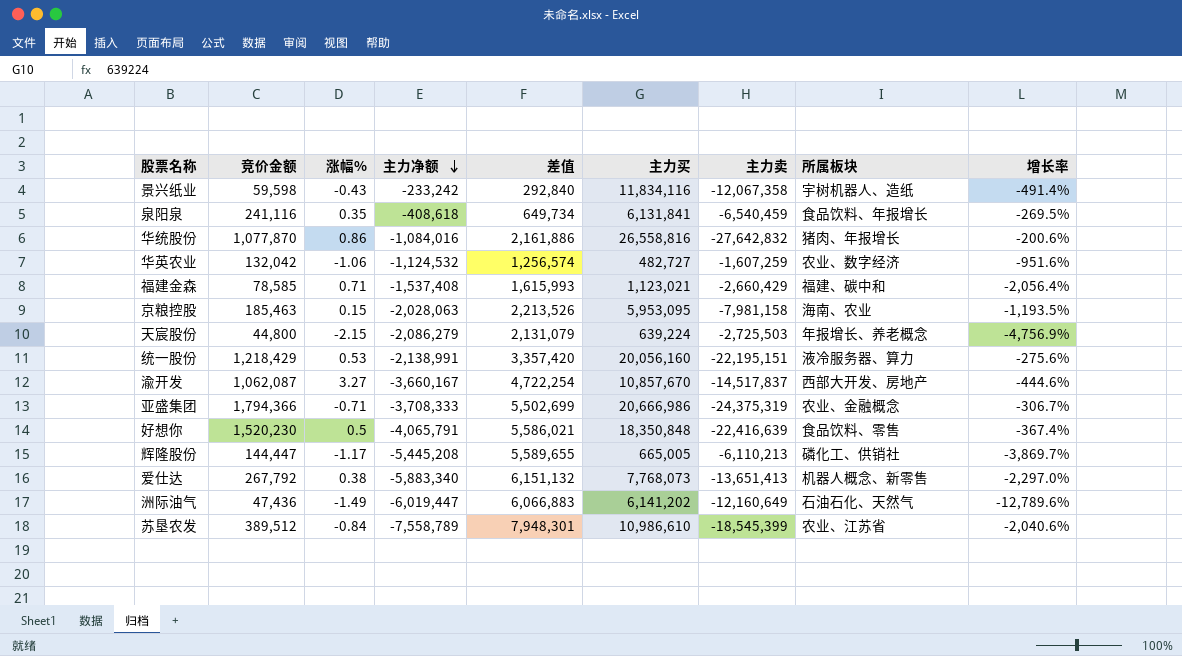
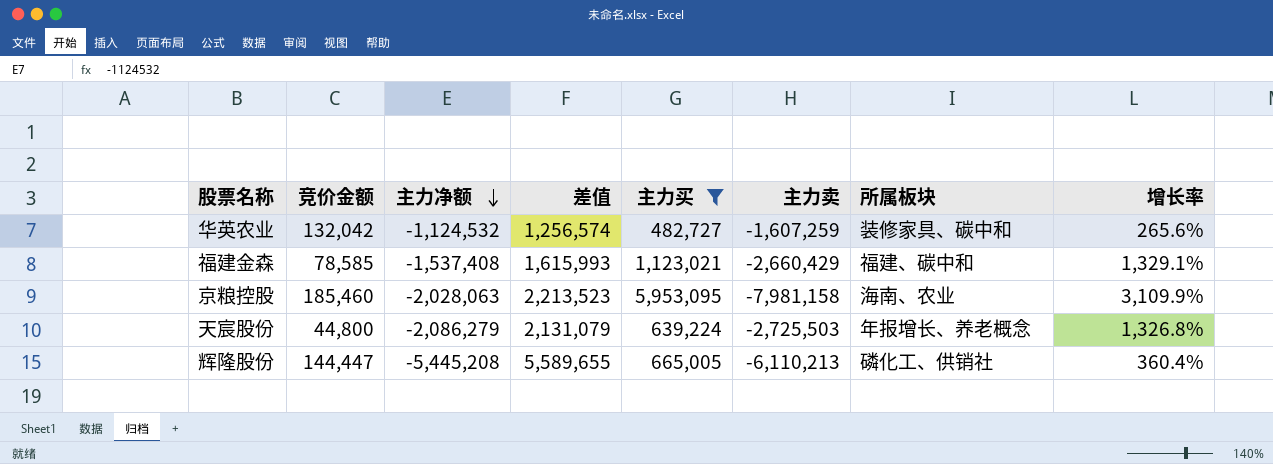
filter: none -> 主力买 <= 5,953,095
column 涨幅% | position: 3 -> none
column 增长率 | formula: ([主力净额] - [竞价金额]) / [竞价金额] -> ([主力买] - [竞价金额]) / [竞价金额]
华英农业 | 所属板块: 农业、数字经济 -> 装修家具、碳中和
京粮控股 | 竞价金额: 185,463 -> 185,460
京粮控股 | 差值: 2,213,526 -> 2,213,523

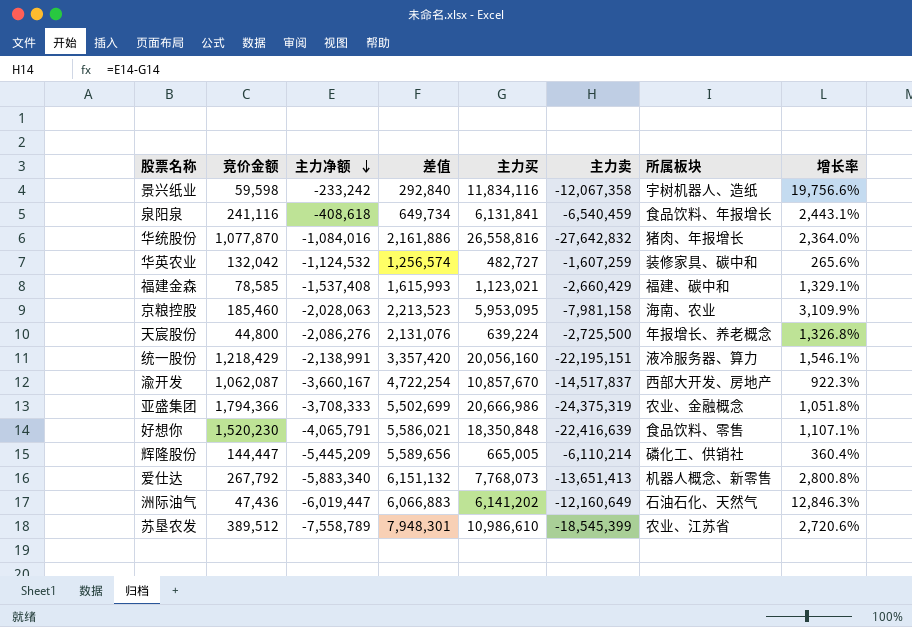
filter: 主力买 <= 5,953,095 -> none
天宸股份 | 主力净额: -2,086,279 -> -2,086,276
天宸股份 | 差值: 2,131,079 -> 2,131,076
天宸股份 | 主力卖: -2,725,503 -> -2,725,500
辉隆股份 | 主力净额: -5,445,208 -> -5,445,209
辉隆股份 | 差值: 5,589,655 -> 5,589,656
辉隆股份 | 主力卖: -6,110,213 -> -6,110,214

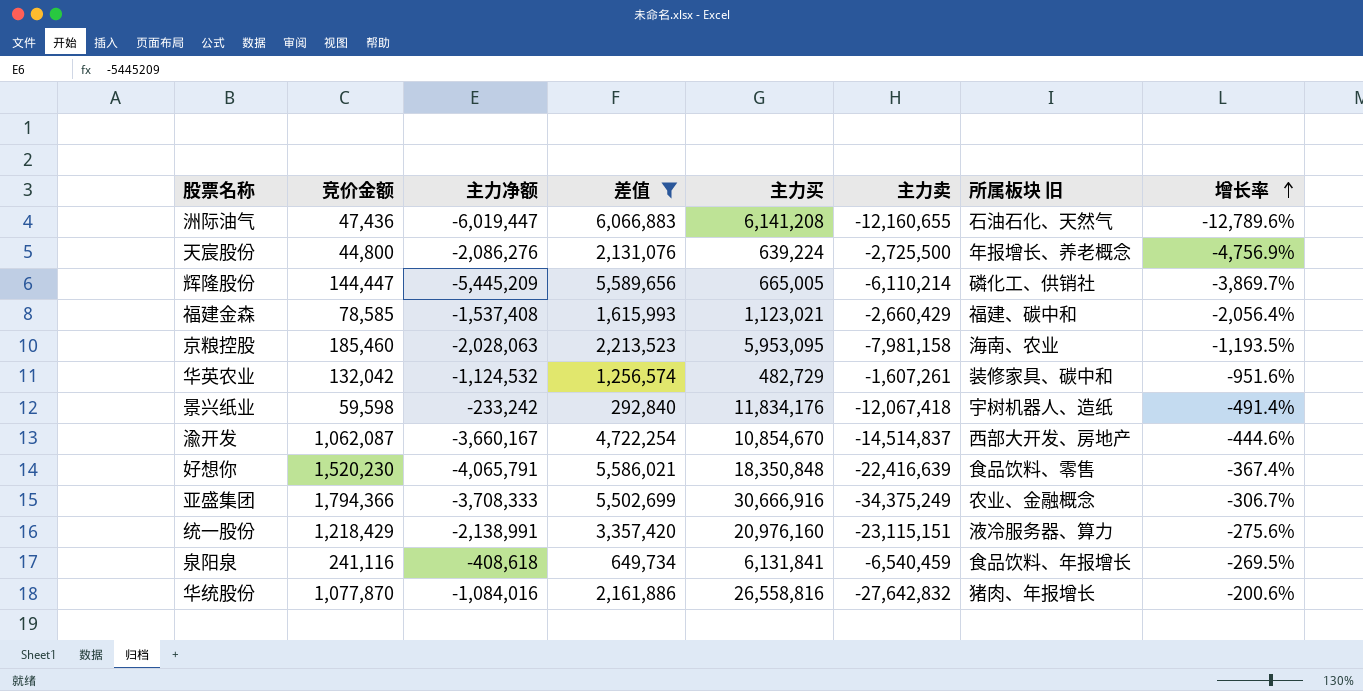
filter: none -> 差值 <= 6,066,883
row order: 主力净额 descending -> 增长率 ascending
column name: 所属板块 -> 所属板块 旧
column 增长率 | formula: ([主力买] - [竞价金额]) / [竞价金额] -> ([主力净额] - [竞价金额]) / [竞价金额]
洲际油气 | 主力买: 6,141,202 -> 6,141,208
洲际油气 | 主力卖: -12,160,649 -> -12,160,655
华英农业 | 主力买: 482,727 -> 482,729
华英农业 | 主力卖: -1,607,259 -> -1,607,261
景兴纸业 | 主力买: 11,834,116 -> 11,834,176
景兴纸业 | 主力卖: -12,067,358 -> -12,067,418
渝开发 | 主力买: 10,857,670 -> 10,854,670
渝开发 | 主力卖: -14,517,837 -> -14,514,837
亚盛集团 | 主力买: 20,666,986 -> 30,666,916
亚盛集团 | 主力卖: -24,375,319 -> -34,375,249
统一股份 | 主力买: 20,056,160 -> 20,976,160
统一股份 | 主力卖: -22,195,151 -> -23,115,151

